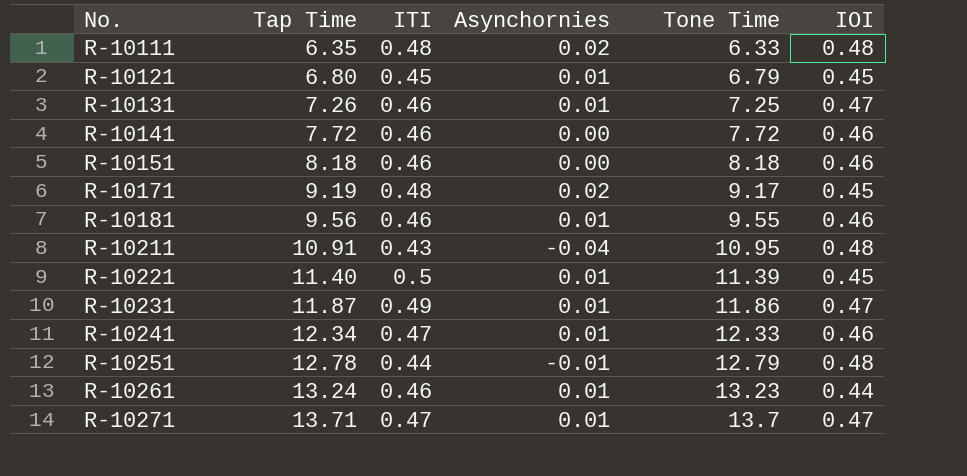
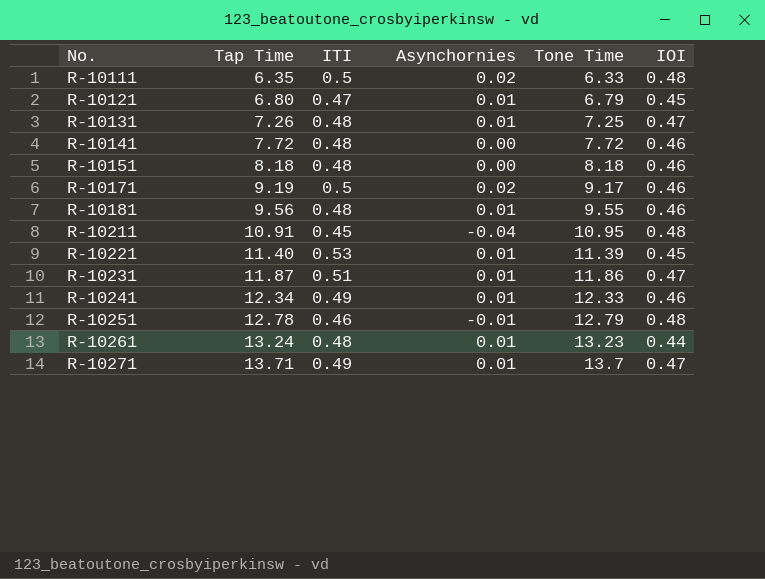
R-10111 | ITI: 0.48 -> 0.5
R-10121 | ITI: 0.45 -> 0.47
R-10131 | ITI: 0.46 -> 0.48
R-10141 | ITI: 0.46 -> 0.48
R-10151 | ITI: 0.46 -> 0.48
R-10171 | ITI: 0.48 -> 0.5
R-10171 | IOI: 0.45 -> 0.46
R-10181 | ITI: 0.46 -> 0.48
R-10211 | ITI: 0.43 -> 0.45
R-10221 | ITI: 0.5 -> 0.53
R-10231 | ITI: 0.49 -> 0.51
R-10241 | ITI: 0.47 -> 0.49
R-10251 | ITI: 0.44 -> 0.46
R-10261 | ITI: 0.46 -> 0.48
R-10271 | ITI: 0.47 -> 0.49

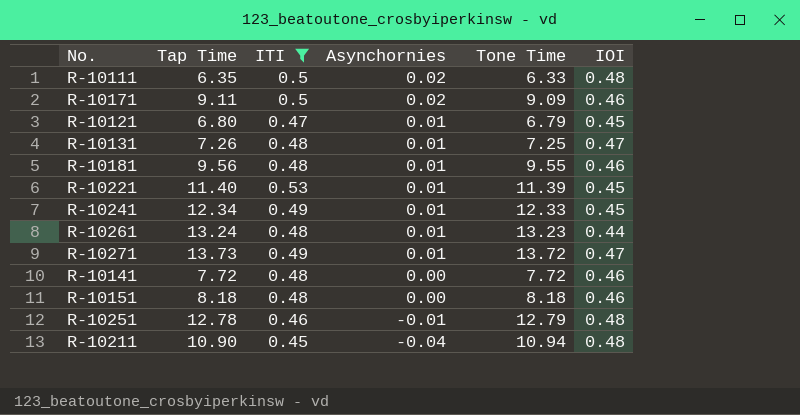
filter: none -> ITI != 0.51
row order: No. ascending -> Asynchornies descending
R-10171 | Tap Time: 9.19 -> 9.11
R-10171 | Tone Time: 9.17 -> 9.09
R-10241 | IOI: 0.46 -> 0.45
R-10271 | Tap Time: 13.71 -> 13.73
R-10271 | Tone Time: 13.7 -> 13.72
R-10211 | Tap Time: 10.91 -> 10.90
R-10211 | Tone Time: 10.95 -> 10.94

